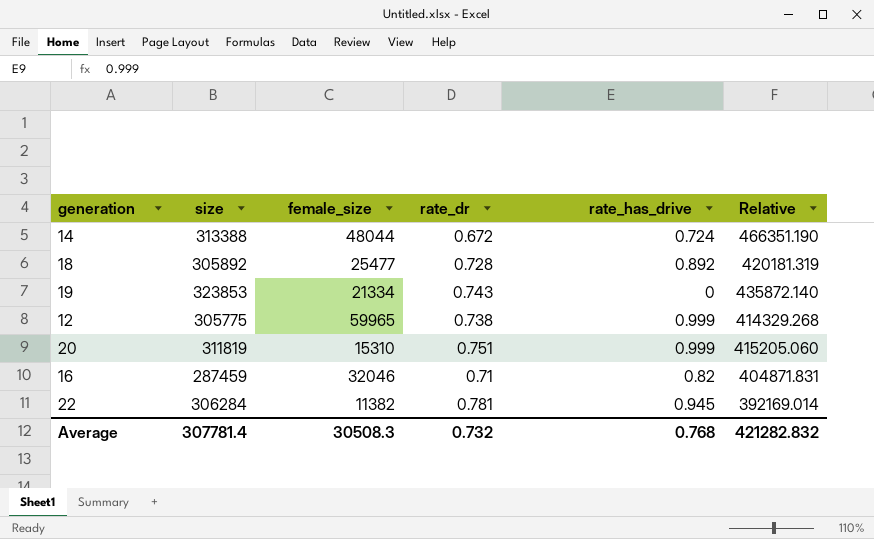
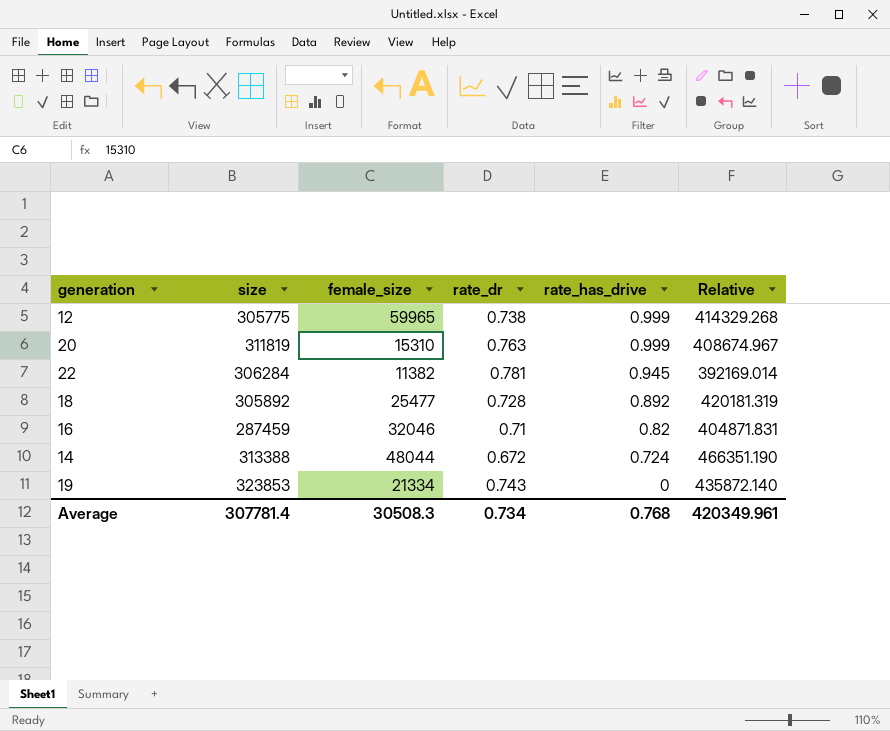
row order: none -> rate_has_drive descending
20 | rate_dr: 0.751 -> 0.763
20 | Relative: 415205.060 -> 408674.967
Average | rate_dr: 0.732 -> 0.734
Average | Relative: 421282.832 -> 420349.961

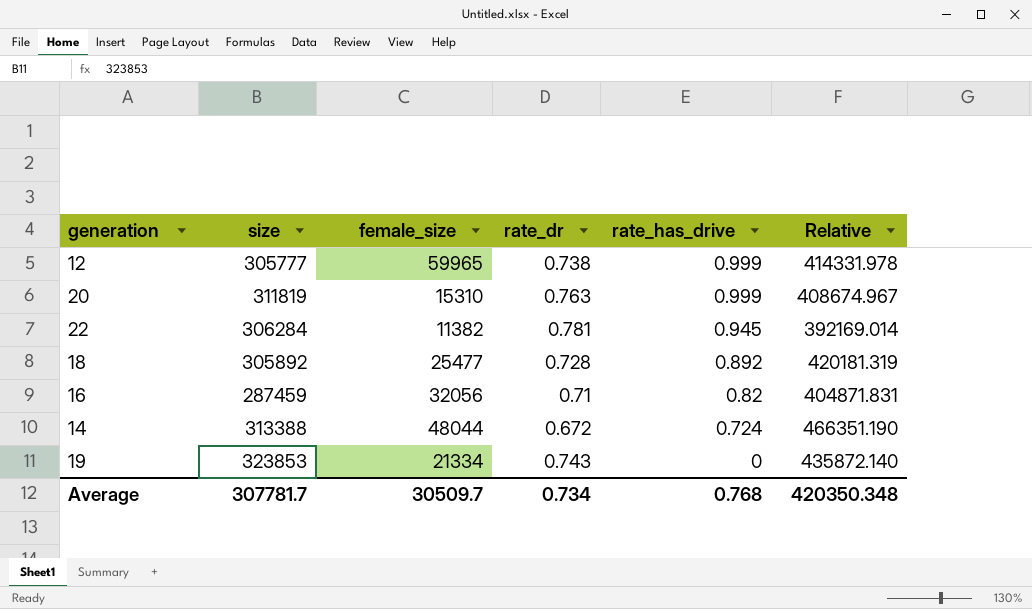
12 | size: 305775 -> 305777
12 | Relative: 414329.268 -> 414331.978
16 | female_size: 32046 -> 32056
Average | size: 307781.4 -> 307781.7
Average | female_size: 30508.3 -> 30509.7
Average | Relative: 420349.961 -> 420350.348

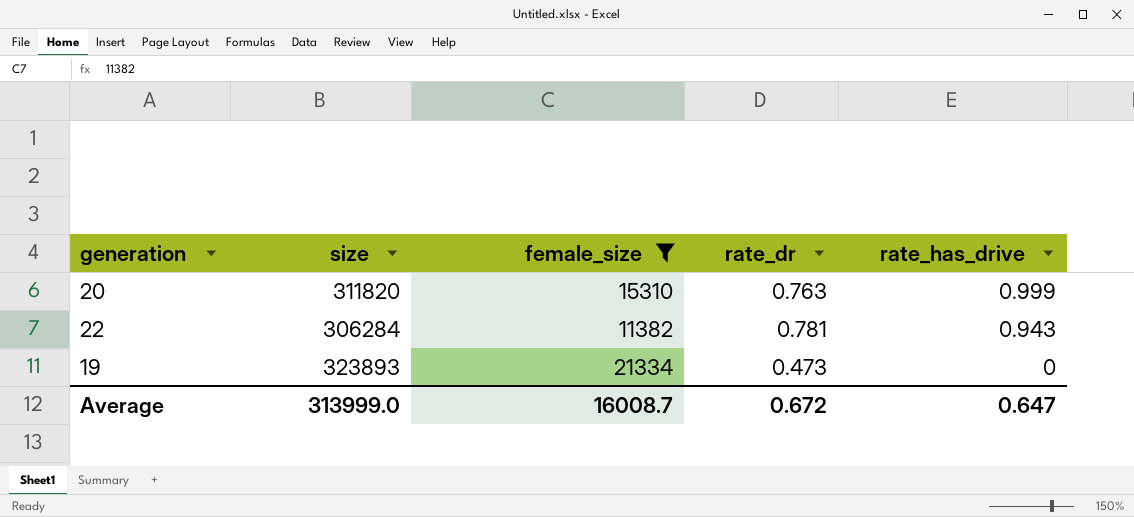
filter: none -> female_size <= 21334
column Relative | formula: [size] / [rate_dr] -> none
20 | size: 311819 -> 311820
22 | rate_has_drive: 0.945 -> 0.943
19 | size: 323853 -> 323893
19 | rate_dr: 0.743 -> 0.473
Average | size: 307781.7 -> 313999.0
Average | female_size: 30509.7 -> 16008.7
Average | rate_dr: 0.734 -> 0.672
Average | rate_has_drive: 0.768 -> 0.647

